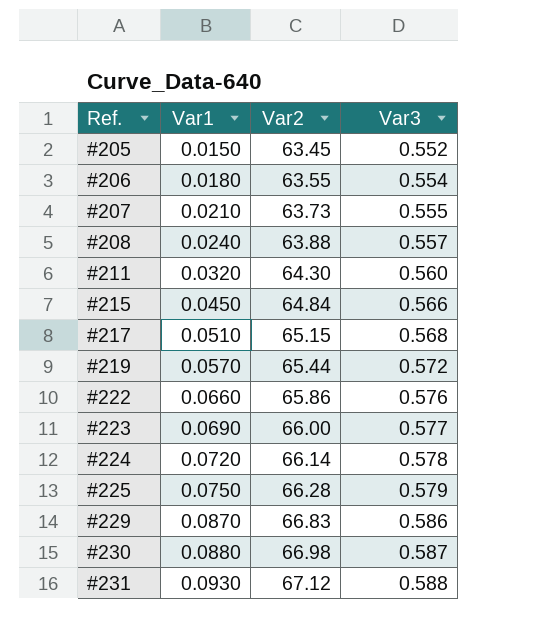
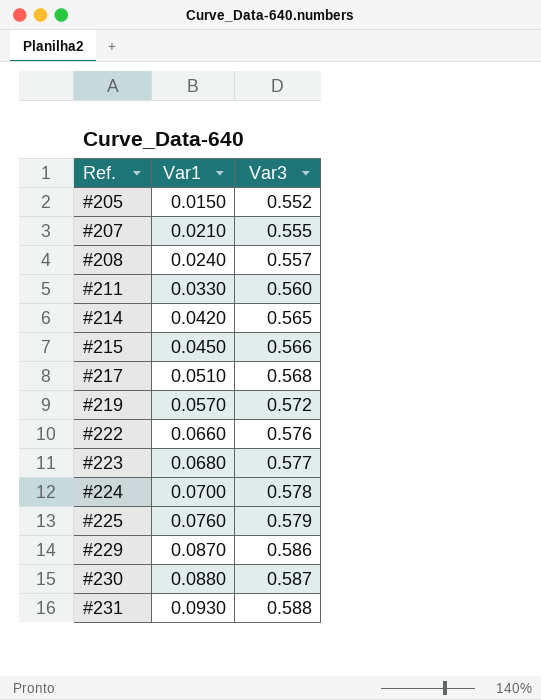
column Var2 | position: 3 -> none
row #206: 0.0180 | 63.55 | 0.554 -> none
#211 | Var1: 0.0320 -> 0.0330
row #214: none -> 0.0420 | 0.565
#223 | Var1: 0.0690 -> 0.0680
#224 | Var1: 0.0720 -> 0.0700
#225 | Var1: 0.0750 -> 0.0760

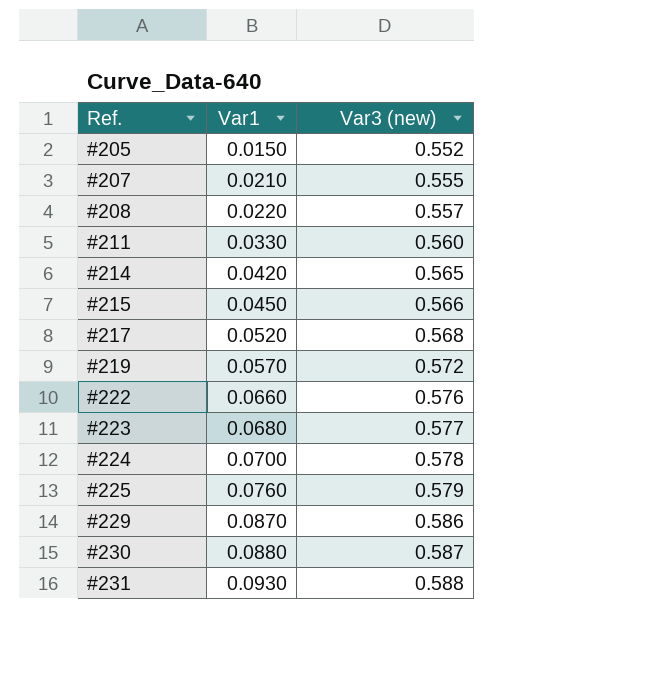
column name: Var3 -> Var3 (new)
#208 | Var1: 0.0240 -> 0.0220
#217 | Var1: 0.0510 -> 0.0520

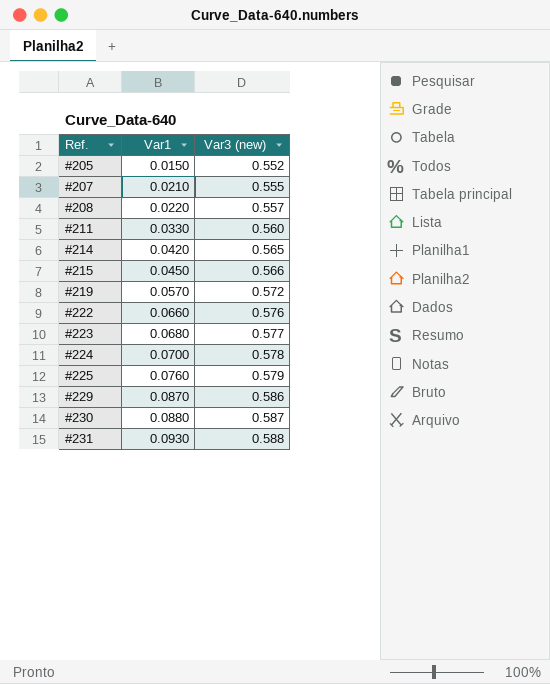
row #217: 0.0520 | 0.568 -> none

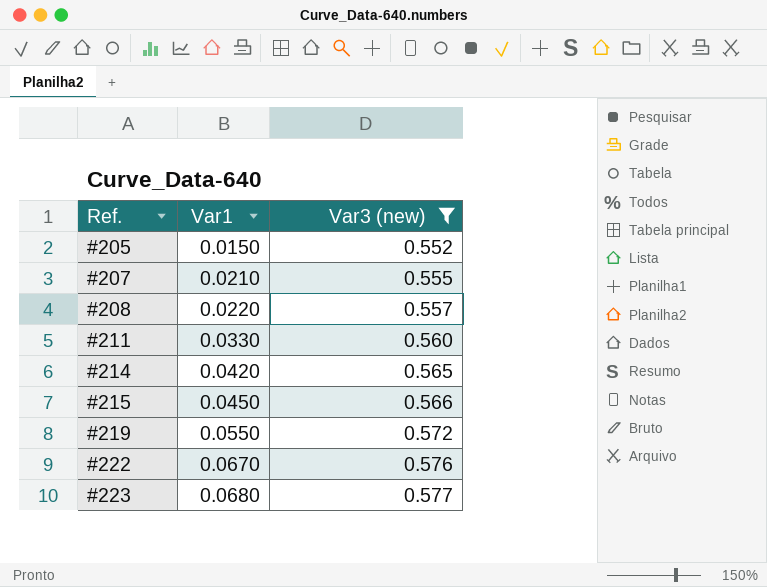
filter: none -> Var3 (new) <= 0.577
#219 | Var1: 0.0570 -> 0.0550
#222 | Var1: 0.0660 -> 0.0670

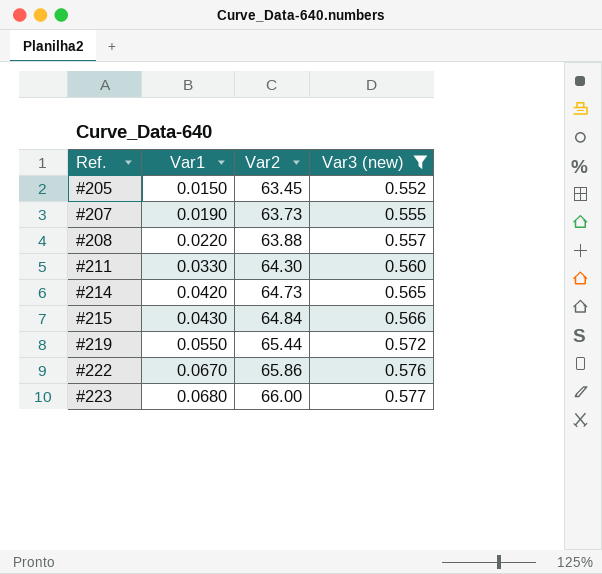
column Var2 | position: none -> 3
#207 | Var1: 0.0210 -> 0.0190
#215 | Var1: 0.0450 -> 0.0430

